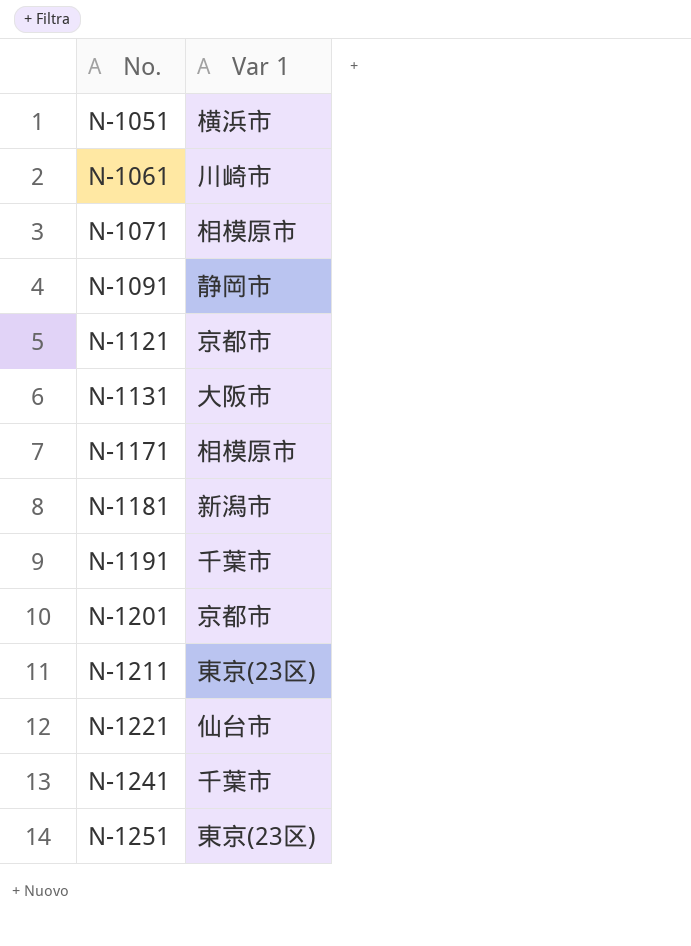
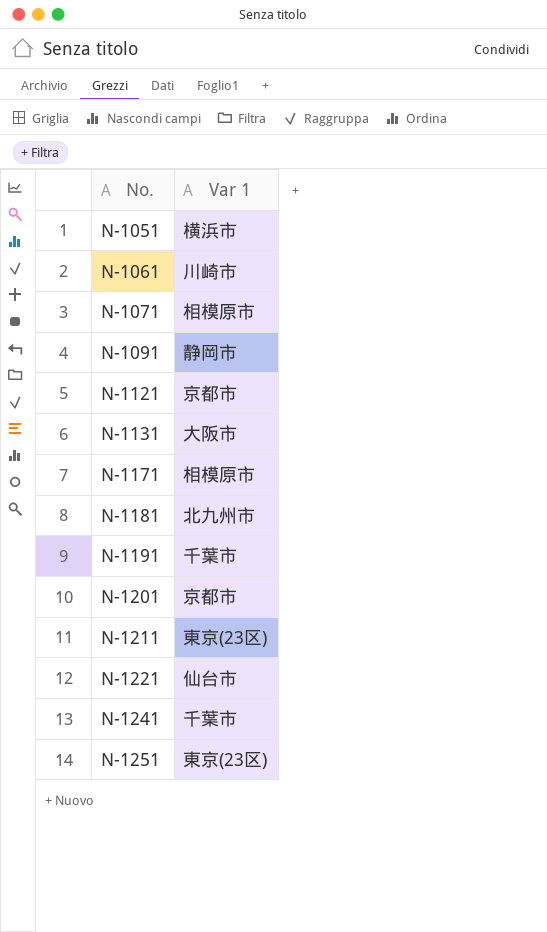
N-1181 | Var 1: 新潟市 -> 北九州市

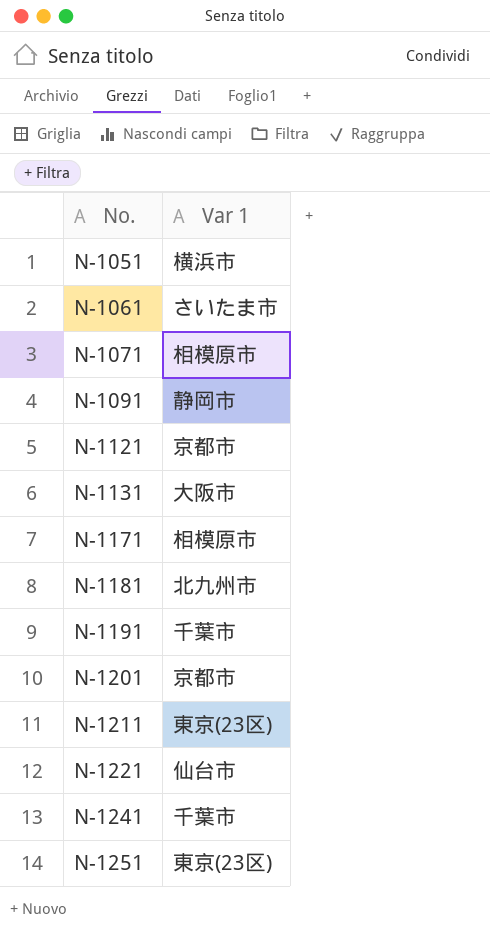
N-1061 | Var 1: 川崎市 -> さいたま市

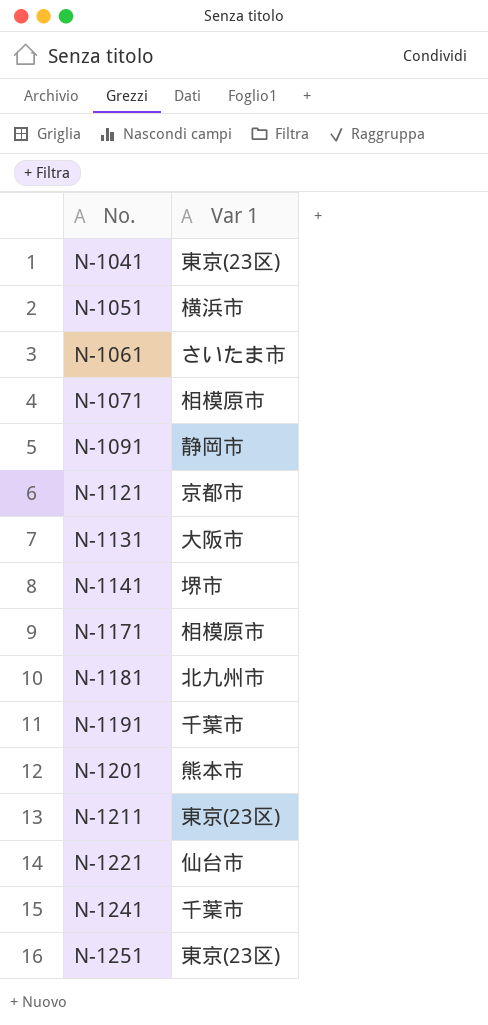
row N-1041: none -> 東京(23区)
row N-1141: none -> 堺市
N-1201 | Var 1: 京都市 -> 熊本市

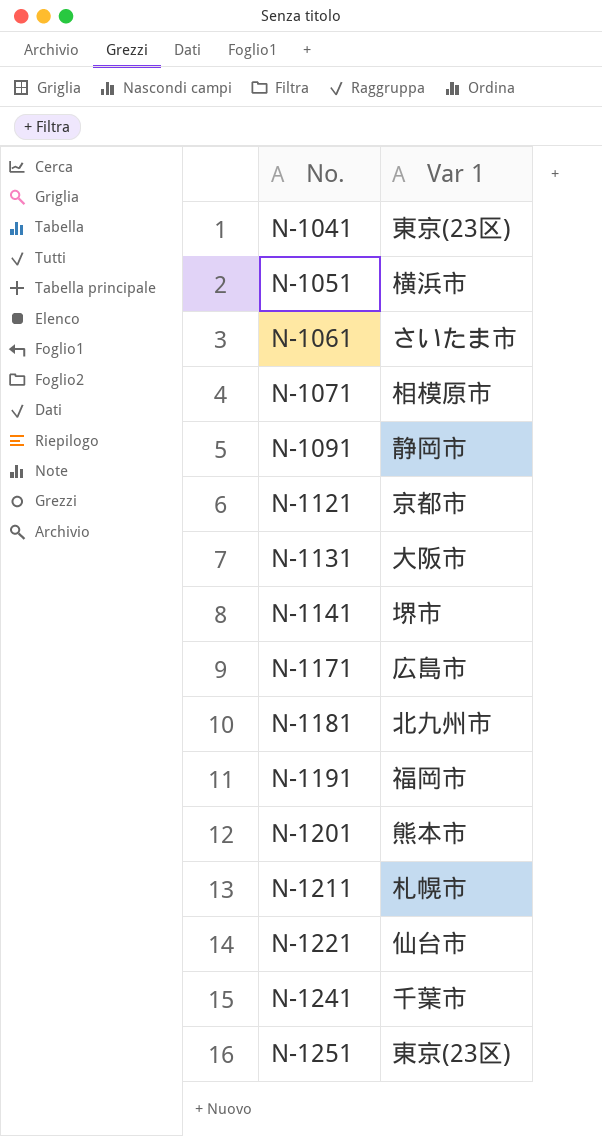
N-1171 | Var 1: 相模原市 -> 広島市
N-1191 | Var 1: 千葉市 -> 福岡市
N-1211 | Var 1: 東京(23区) -> 札幌市

